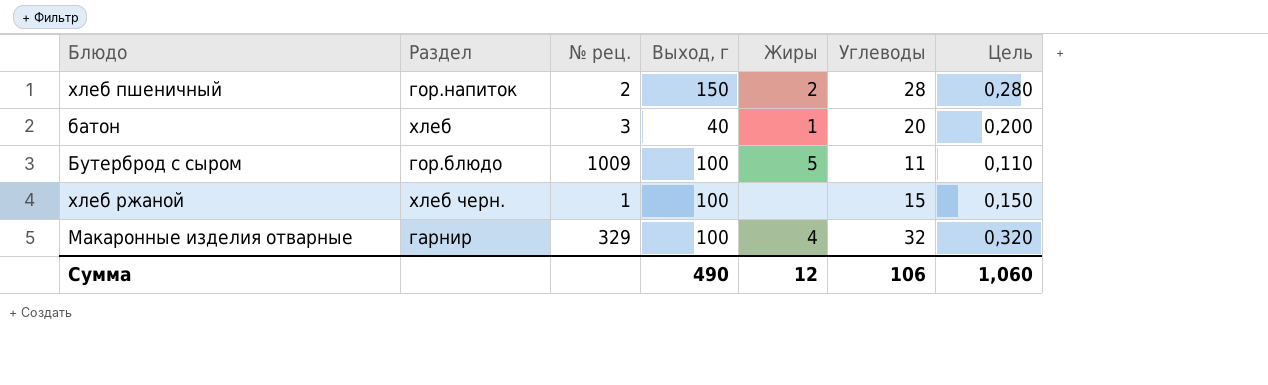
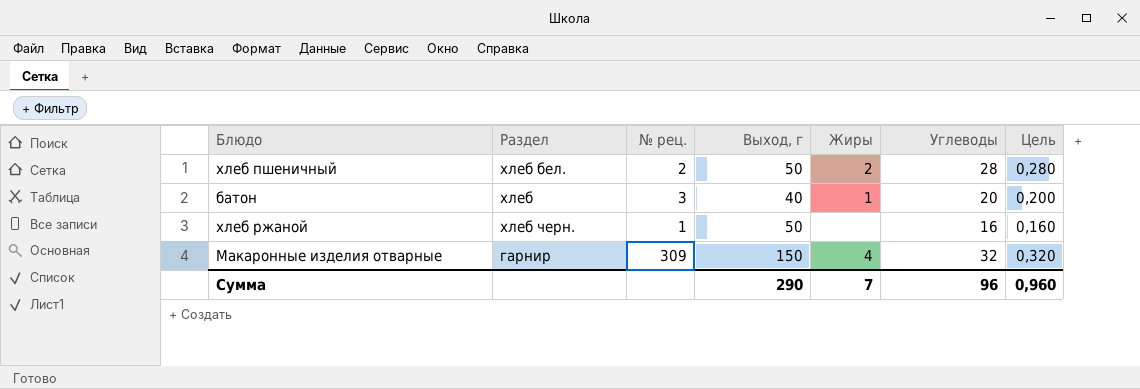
row Бутерброд с сыром: гор.блюдо | 1009 | 100 | 5 | 11 | 0,110 -> none
хлеб пшеничный | Раздел: гор.напиток -> хлеб бел.
хлеб пшеничный | Выход, г: 150 -> 50
хлеб ржаной | Выход, г: 100 -> 50
хлеб ржаной | Углеводы: 15 -> 16
хлеб ржаной | Цель: 0,150 -> 0,160
Макаронные изделия отварные | № рец.: 329 -> 309
Макаронные изделия отварные | Выход, г: 100 -> 150
Сумма | Выход, г: 490 -> 290
Сумма | Жиры: 12 -> 7
Сумма | Углеводы: 106 -> 96
Сумма | Цель: 1,060 -> 0,960

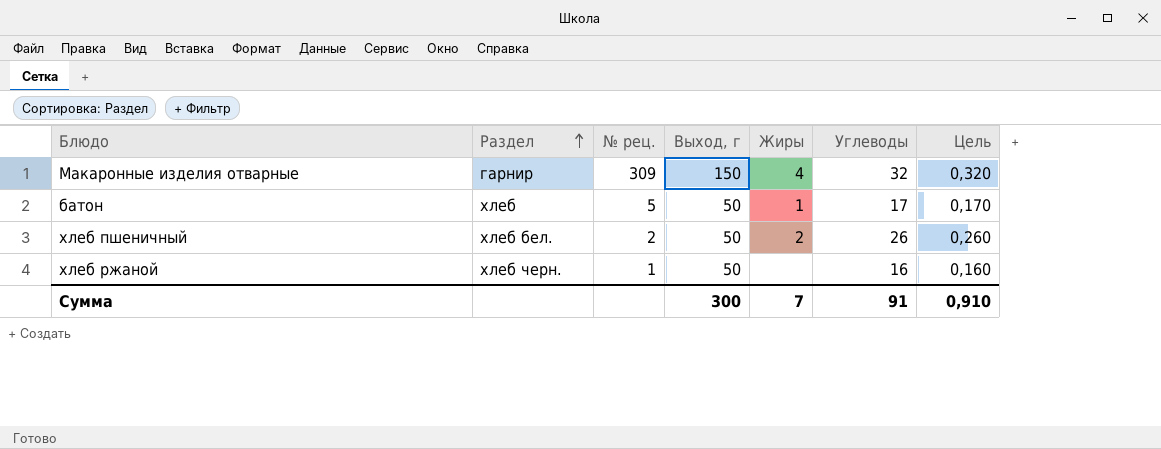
row order: none -> Раздел ascending
батон | № рец.: 3 -> 5
батон | Выход, г: 40 -> 50
батон | Углеводы: 20 -> 17
батон | Цель: 0,200 -> 0,170
хлеб пшеничный | Углеводы: 28 -> 26
хлеб пшеничный | Цель: 0,280 -> 0,260
Сумма | Выход, г: 290 -> 300
Сумма | Углеводы: 96 -> 91
Сумма | Цель: 0,960 -> 0,910

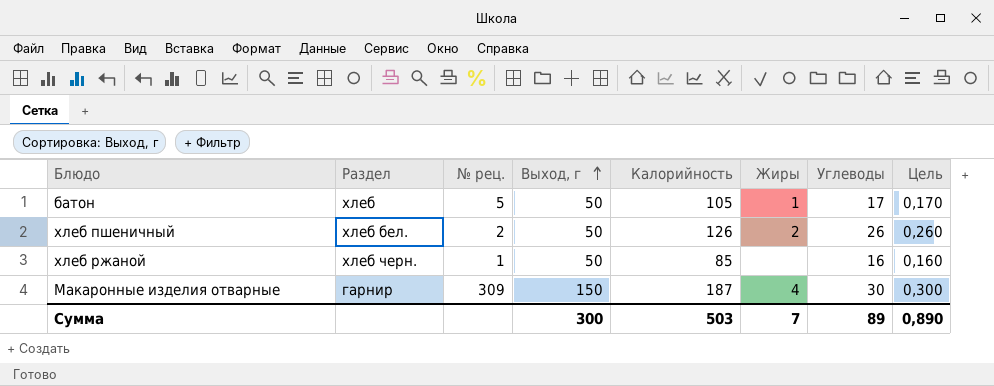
row order: Раздел ascending -> Выход, г ascending
column Калорийность | position: none -> 5
Макаронные изделия отварные | Углеводы: 32 -> 30
Макаронные изделия отварные | Цель: 0,320 -> 0,300
Сумма | Углеводы: 91 -> 89
Сумма | Цель: 0,910 -> 0,890

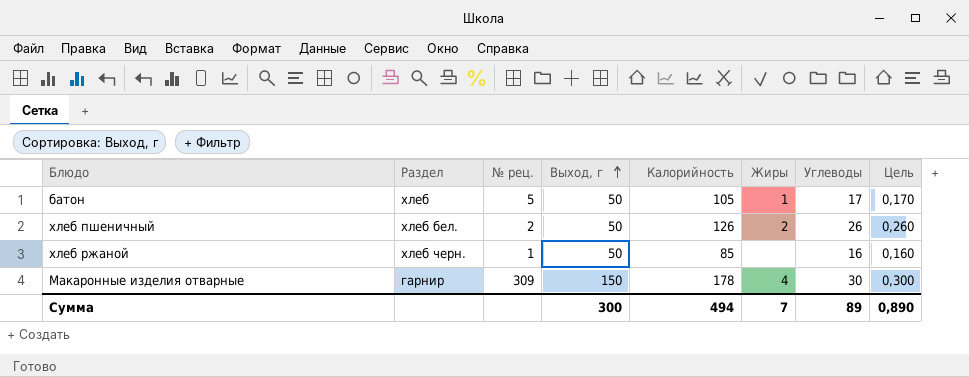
Макаронные изделия отварные | Калорийность: 187 -> 178
Сумма | Калорийность: 503 -> 494

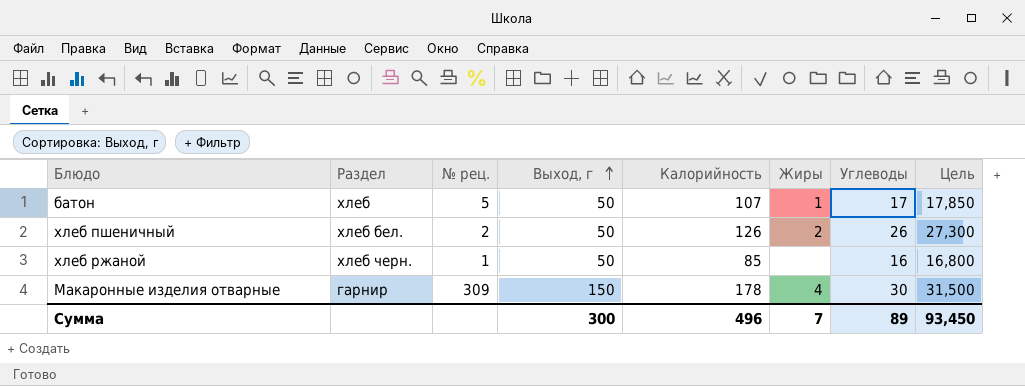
column Цель | formula: [Углеводы] * 0,01 -> [Углеводы] * 1,05
батон | Калорийность: 105 -> 107
Сумма | Калорийность: 494 -> 496
Сумма | Цель: 0,890 -> 93,450

